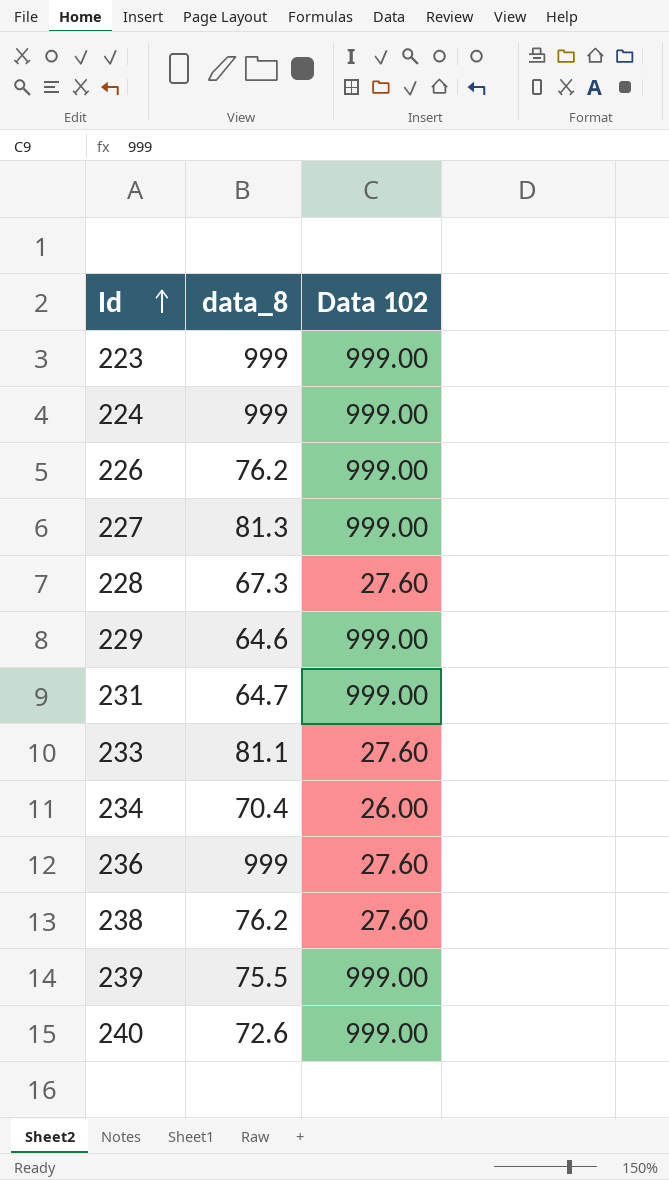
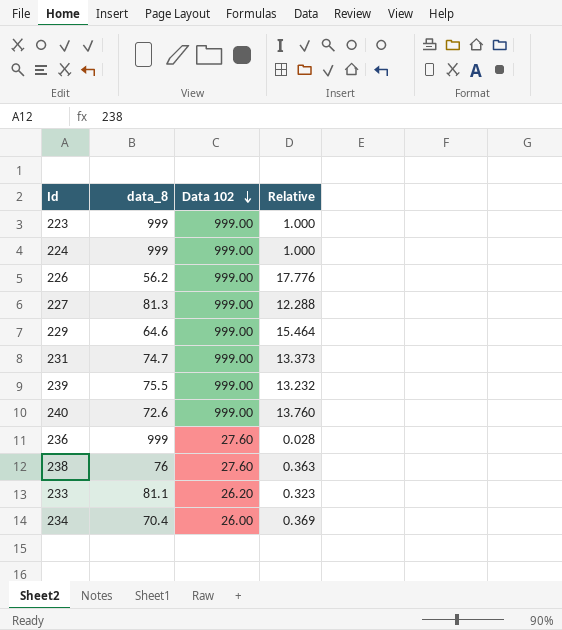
row order: Id ascending -> Data 102 descending
column Relative | formula: none -> [Data 102] / [data_8]
row 228: 67.3 | 27.60 -> none
226 | data_8: 76.2 -> 56.2
231 | data_8: 64.7 -> 74.7
238 | data_8: 76.2 -> 76
233 | Data 102: 27.60 -> 26.20

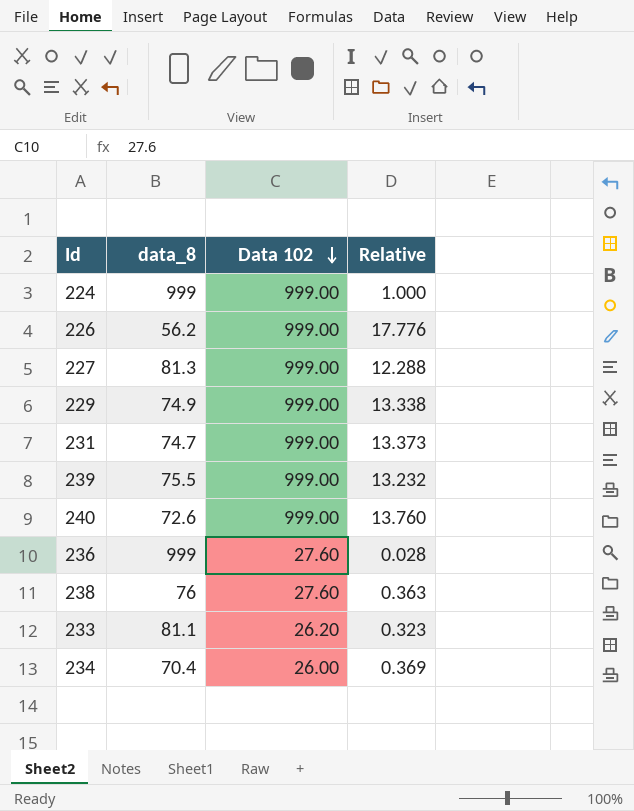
row 223: 999 | 999.00 | 1.000 -> none
229 | data_8: 64.6 -> 74.9
229 | Relative: 15.464 -> 13.338

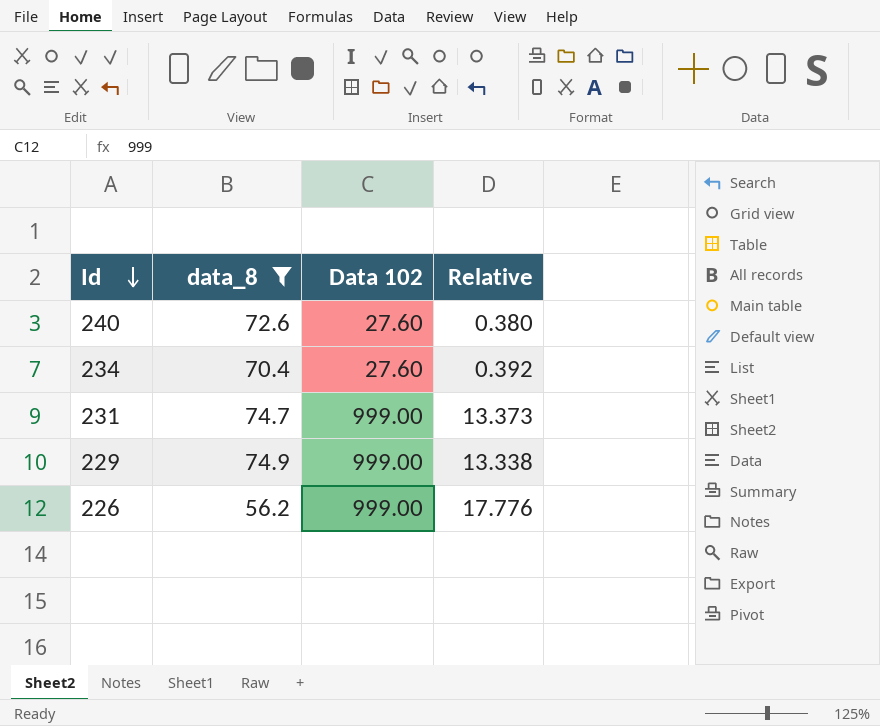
filter: none -> data_8 <= 74.9
row order: Data 102 descending -> Id descending
240 | Data 102: 999.00 -> 27.60
240 | Relative: 13.760 -> 0.380
234 | Data 102: 26.00 -> 27.60
234 | Relative: 0.369 -> 0.392

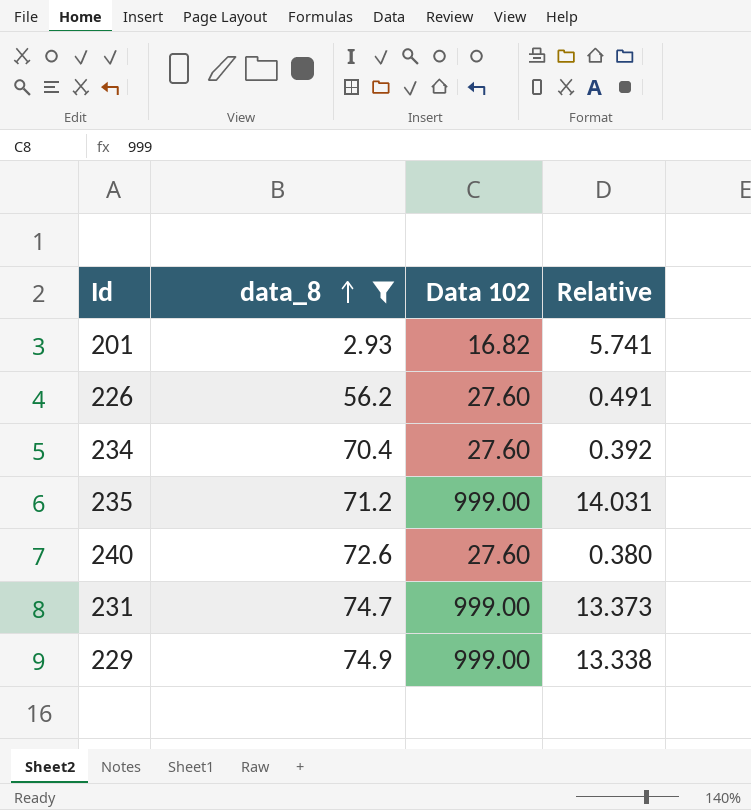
row order: Id descending -> data_8 ascending
row 201: none -> 2.93 | 16.82 | 5.741
226 | Data 102: 999.00 -> 27.60
226 | Relative: 17.776 -> 0.491
row 235: none -> 71.2 | 999.00 | 14.031

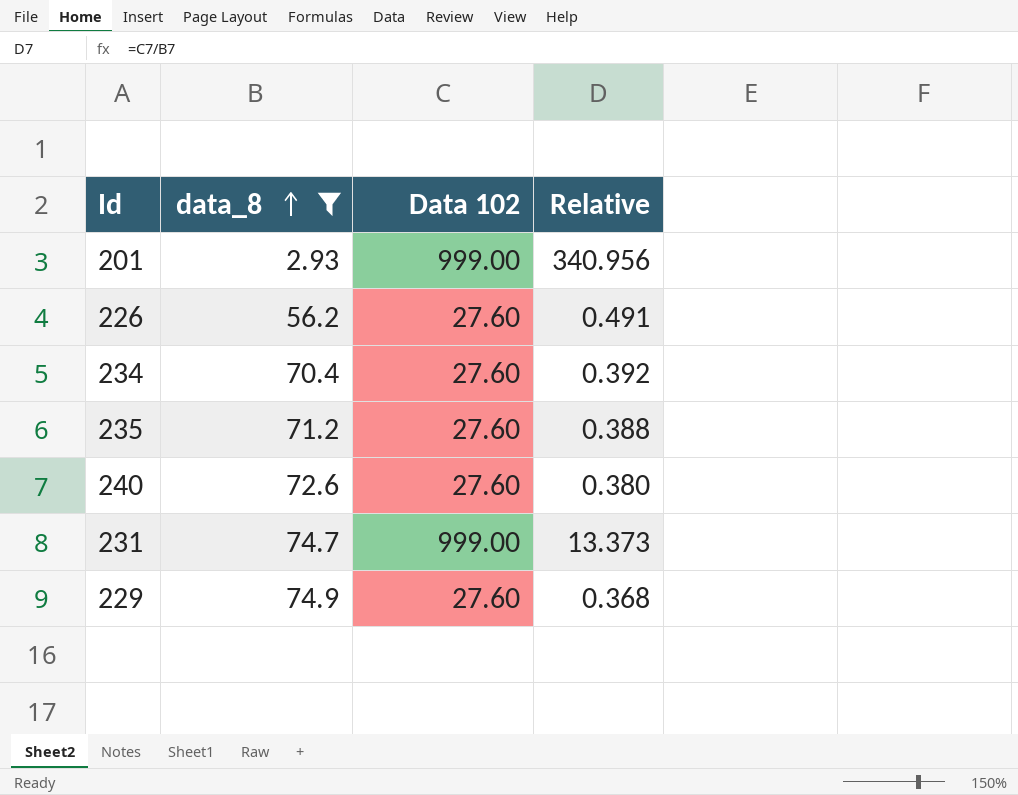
201 | Data 102: 16.82 -> 999.00
201 | Relative: 5.741 -> 340.956
235 | Data 102: 999.00 -> 27.60
235 | Relative: 14.031 -> 0.388
229 | Data 102: 999.00 -> 27.60
229 | Relative: 13.338 -> 0.368

